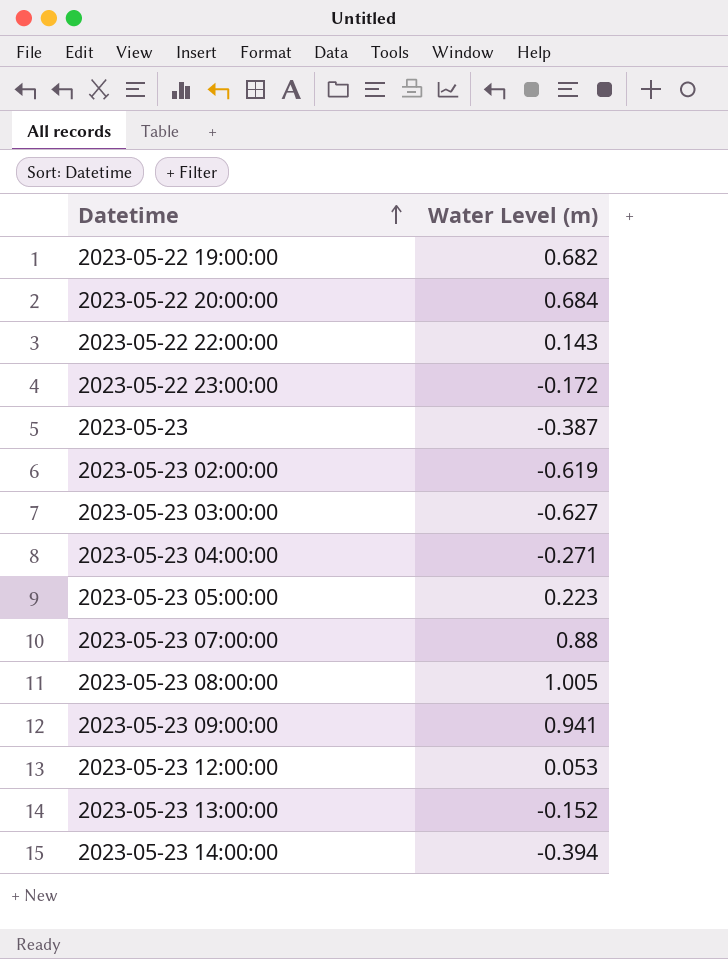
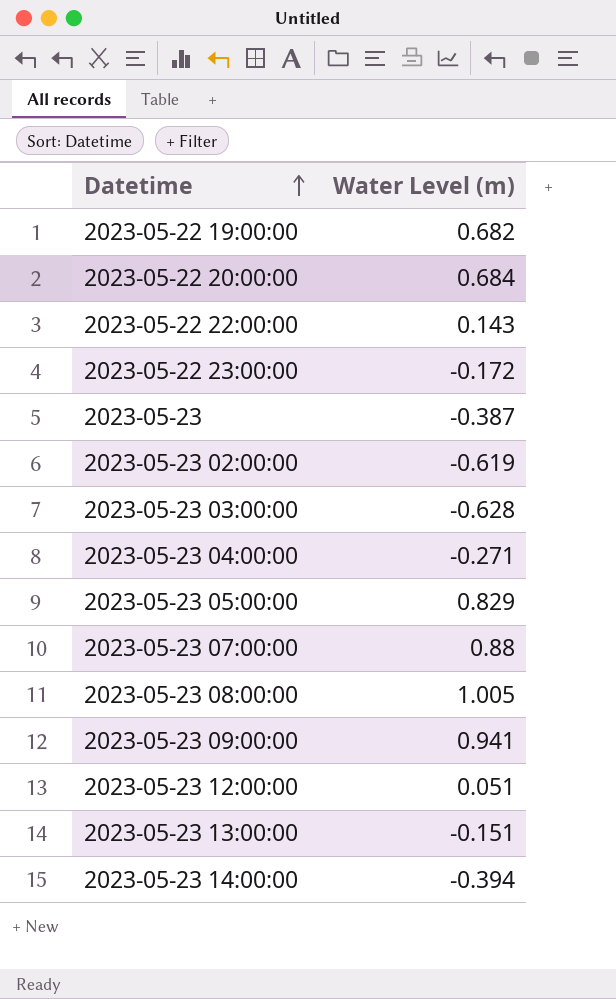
2023-05-23 03:00:00 | Water Level (m): -0.627 -> -0.628
2023-05-23 05:00:00 | Water Level (m): 0.223 -> 0.829
2023-05-23 12:00:00 | Water Level (m): 0.053 -> 0.051
2023-05-23 13:00:00 | Water Level (m): -0.152 -> -0.151

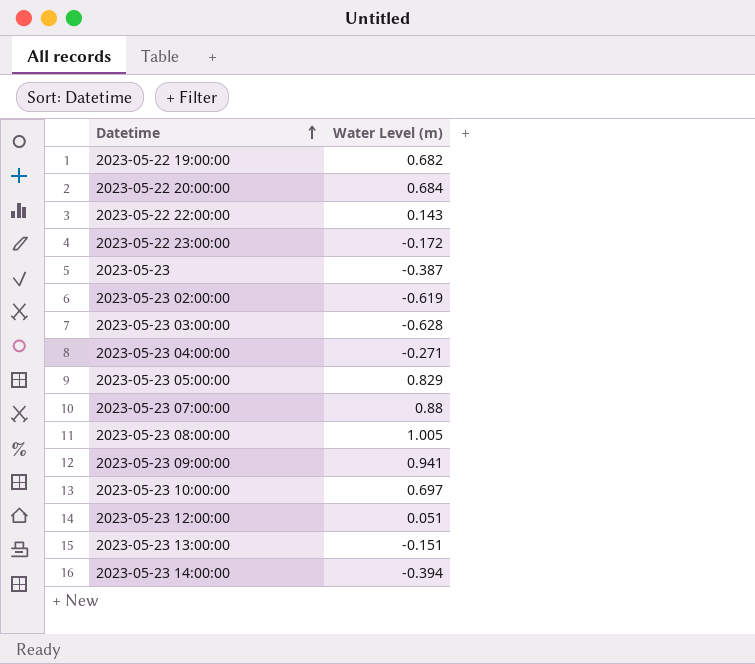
row 2023-05-23 10:00:00: none -> 0.697

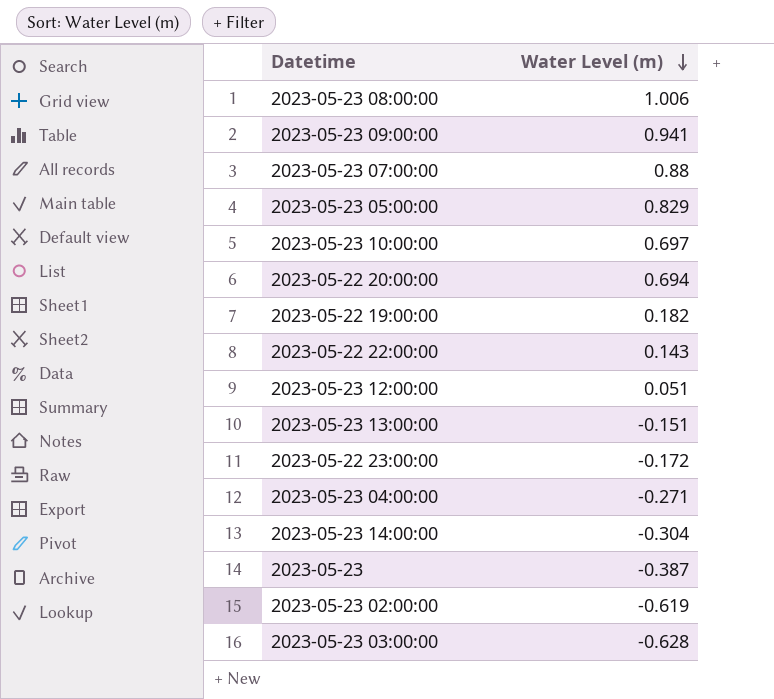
row order: Datetime ascending -> Water Level (m) descending
2023-05-23 08:00:00 | Water Level (m): 1.005 -> 1.006
2023-05-22 20:00:00 | Water Level (m): 0.684 -> 0.694
2023-05-22 19:00:00 | Water Level (m): 0.682 -> 0.182
2023-05-23 14:00:00 | Water Level (m): -0.394 -> -0.304

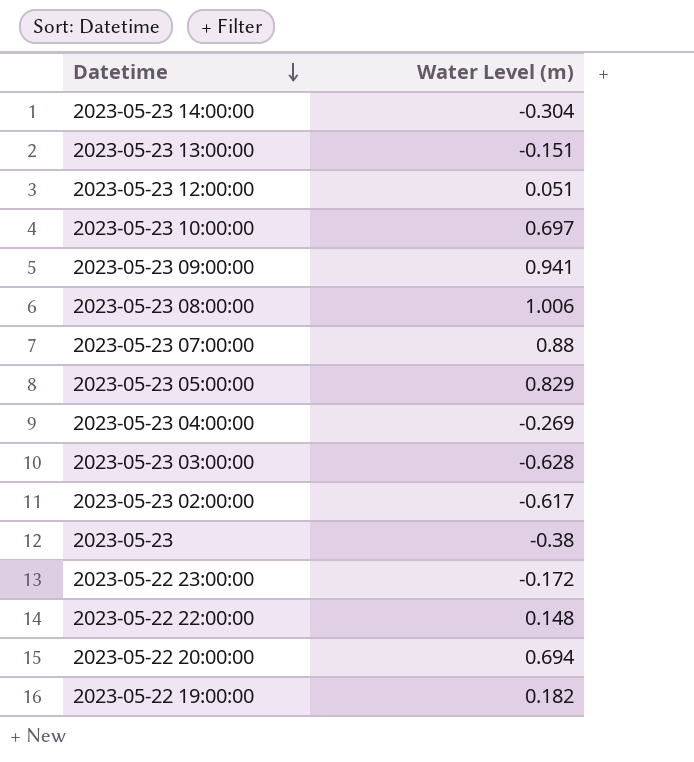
row order: Water Level (m) descending -> Datetime descending
2023-05-23 04:00:00 | Water Level (m): -0.271 -> -0.269
2023-05-23 02:00:00 | Water Level (m): -0.619 -> -0.617
2023-05-23 | Water Level (m): -0.387 -> -0.38
2023-05-22 22:00:00 | Water Level (m): 0.143 -> 0.148

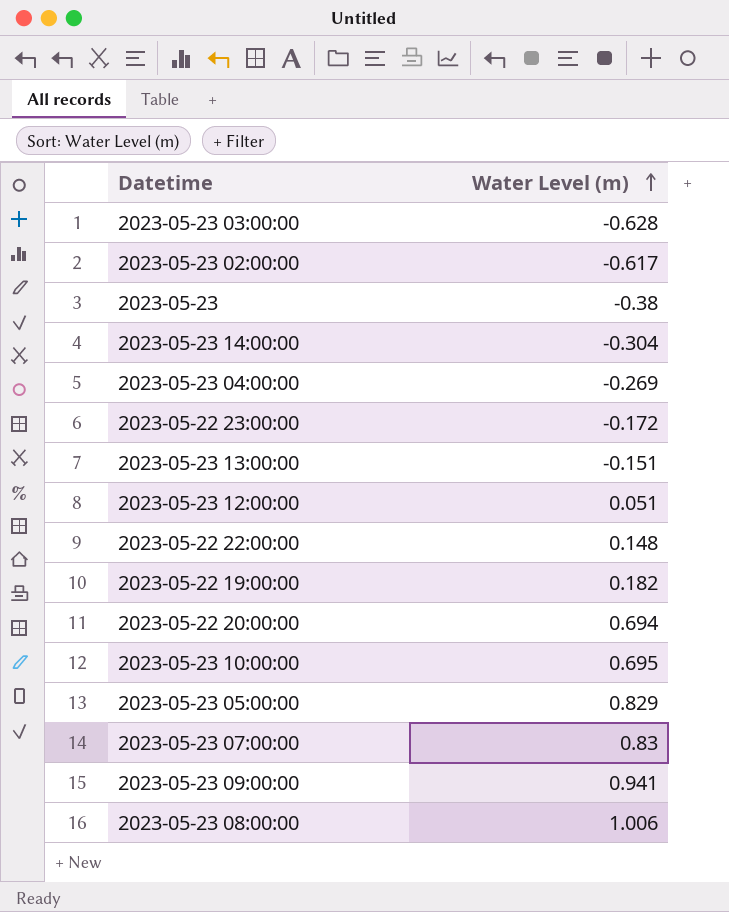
row order: Datetime descending -> Water Level (m) ascending
2023-05-23 10:00:00 | Water Level (m): 0.697 -> 0.695
2023-05-23 07:00:00 | Water Level (m): 0.88 -> 0.83

